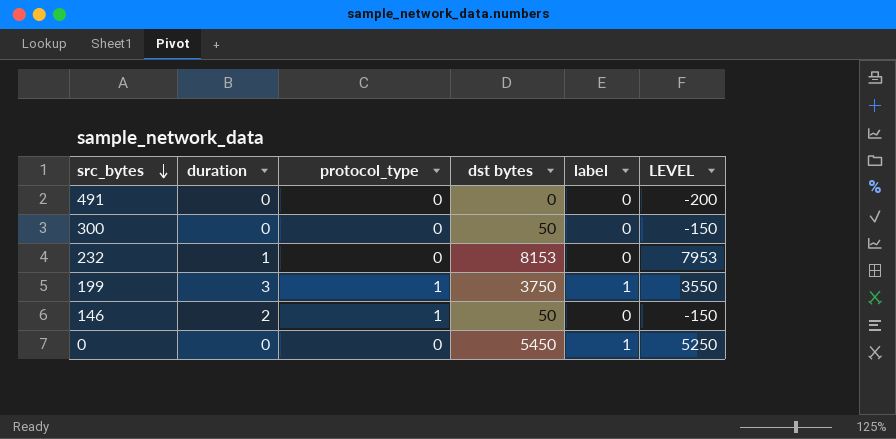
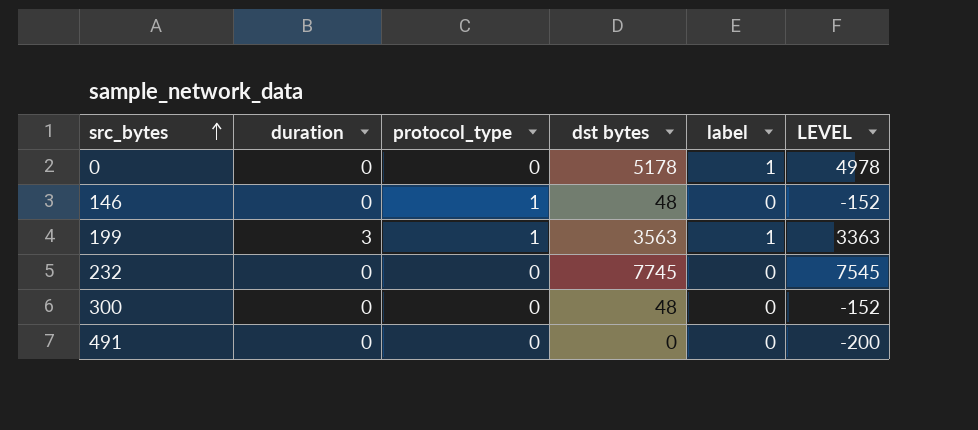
row order: src_bytes descending -> src_bytes ascending
0 | dst bytes: 5450 -> 5178
0 | LEVEL: 5250 -> 4978
146 | duration: 2 -> 0
146 | dst bytes: 50 -> 48
146 | LEVEL: -150 -> -152
199 | dst bytes: 3750 -> 3563
199 | LEVEL: 3550 -> 3363
232 | duration: 1 -> 0
232 | dst bytes: 8153 -> 7745
232 | LEVEL: 7953 -> 7545
300 | dst bytes: 50 -> 48
300 | LEVEL: -150 -> -152

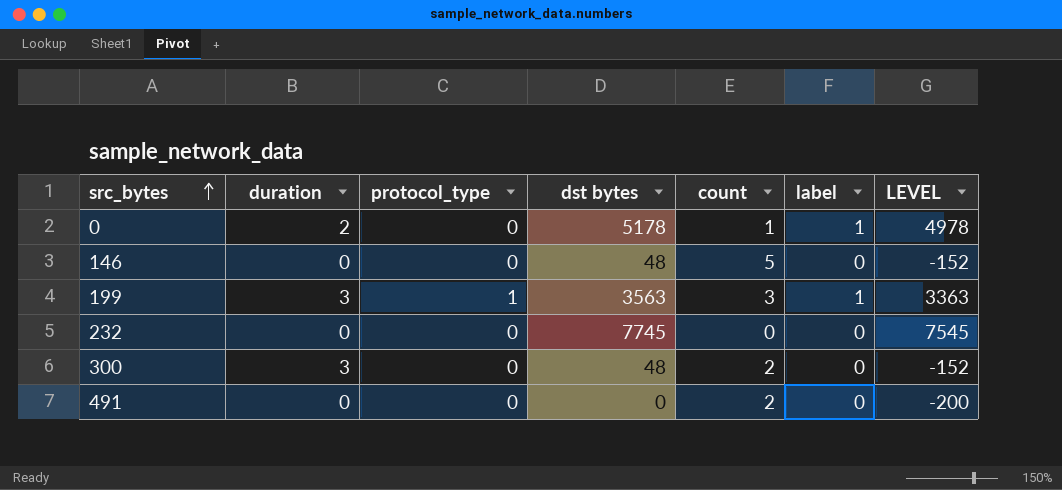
column count | position: none -> 5
0 | duration: 0 -> 2
146 | protocol_type: 1 -> 0
300 | duration: 0 -> 3

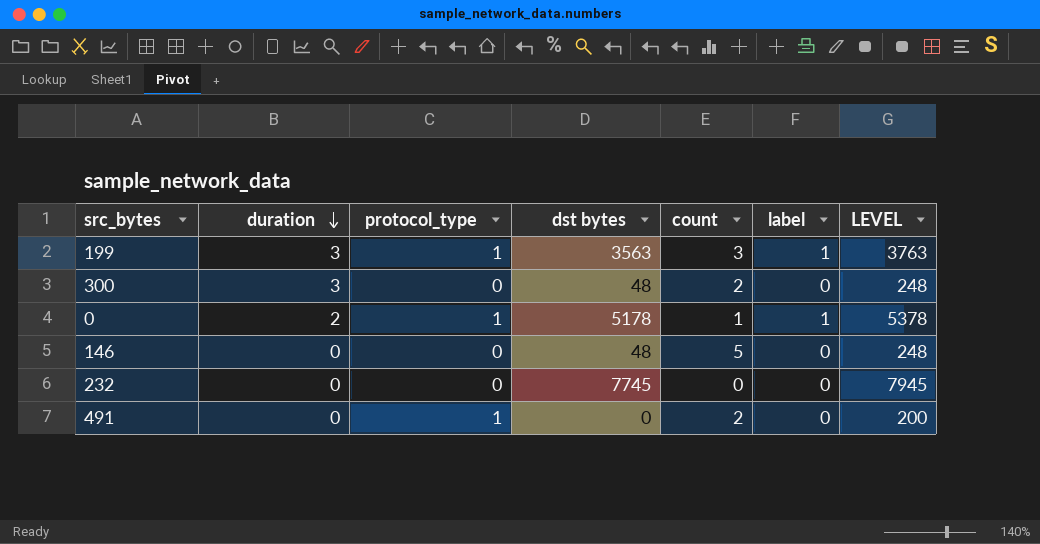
row order: src_bytes ascending -> duration descending
column LEVEL | formula: [dst bytes] - 200 -> [dst bytes] + 200
0 | protocol_type: 0 -> 1
491 | protocol_type: 0 -> 1

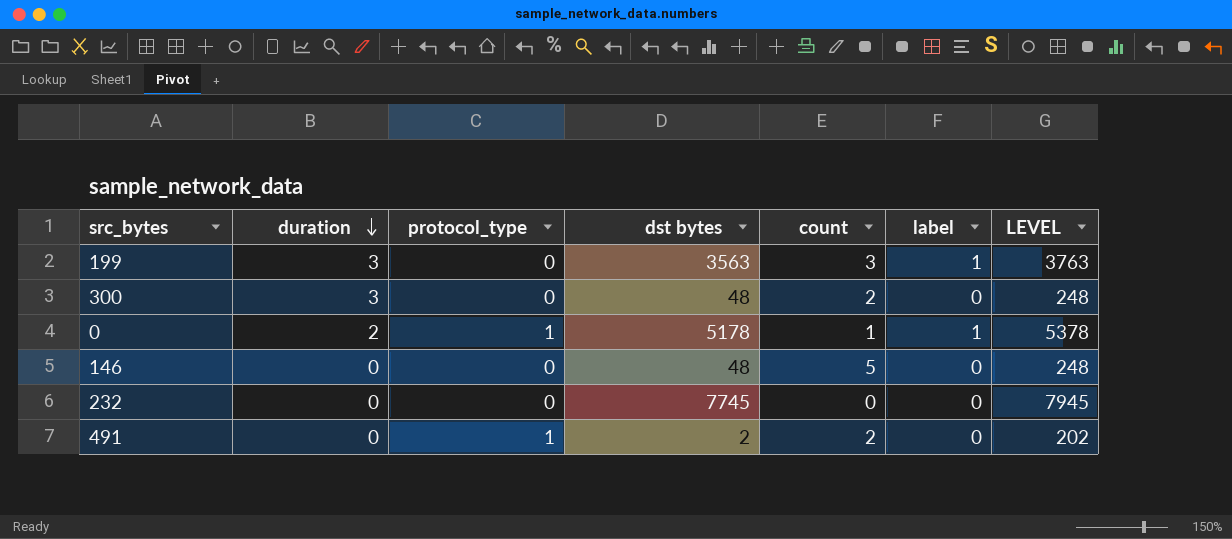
199 | protocol_type: 1 -> 0
491 | dst bytes: 0 -> 2
491 | LEVEL: 200 -> 202

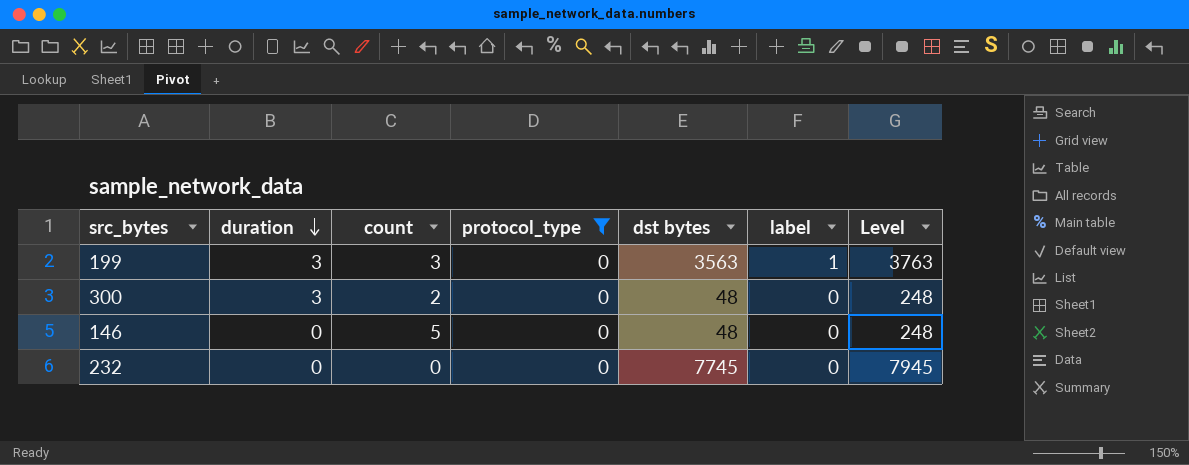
filter: none -> protocol_type = 0
column count | position: 5 -> 3
column name: LEVEL -> Level

